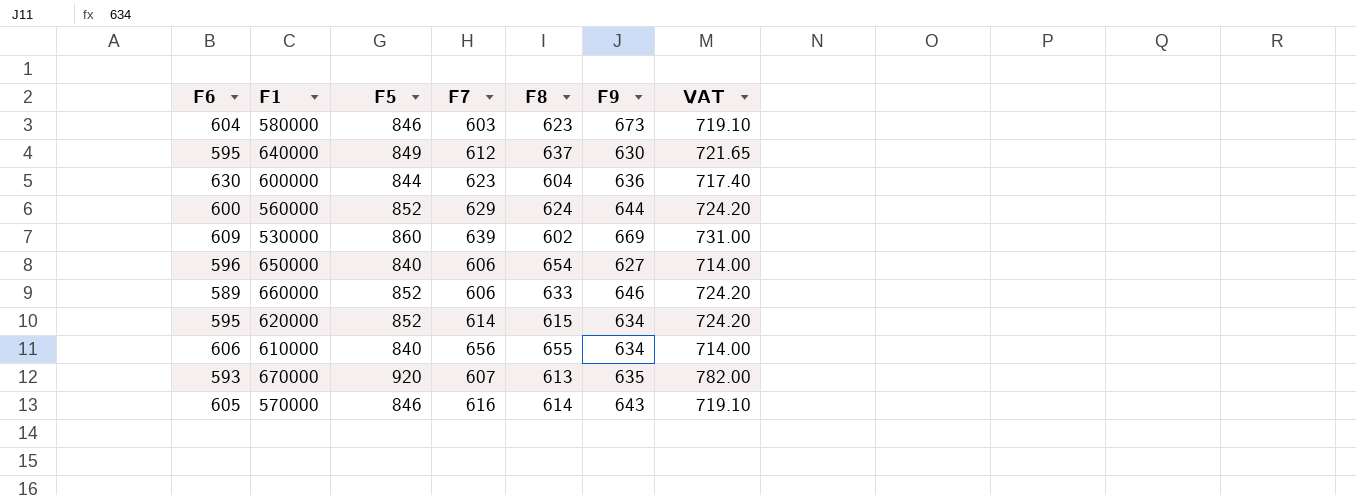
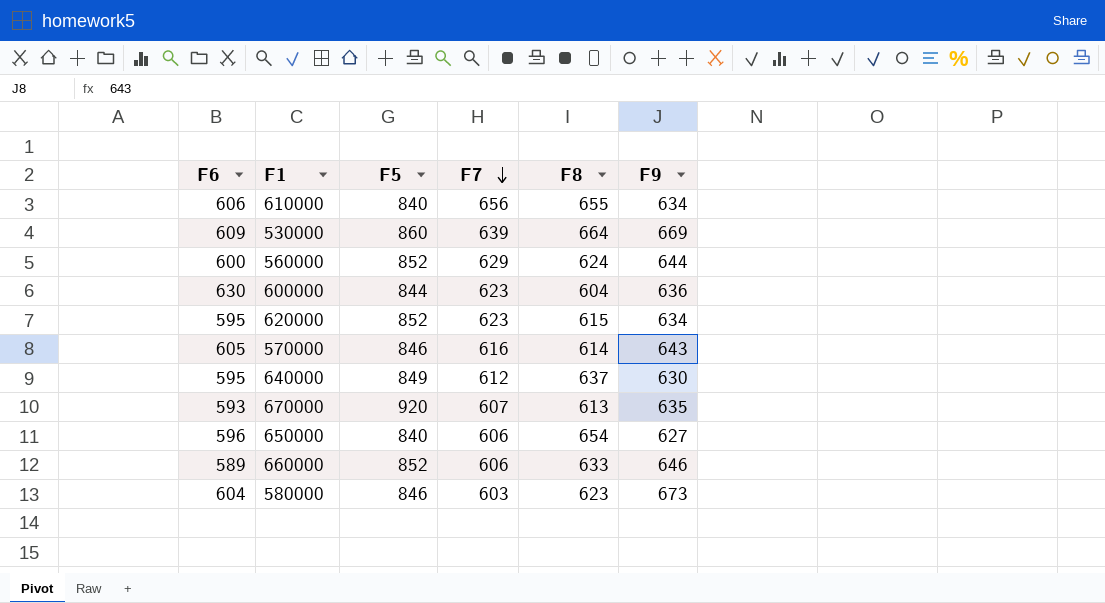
row order: none -> F7 descending
column VAT | formula: [F5] * 0.85 -> none
530000 | F8: 602 -> 664
620000 | F7: 614 -> 623

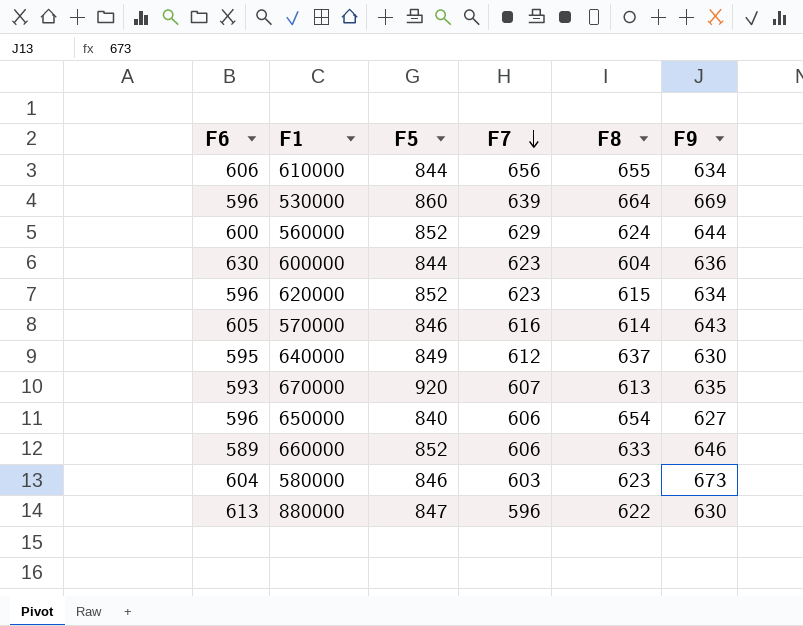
610000 | F5: 840 -> 844
530000 | F6: 609 -> 596
620000 | F6: 595 -> 596
row 880000: none -> 613 | 847 | 596 | 622 | 630

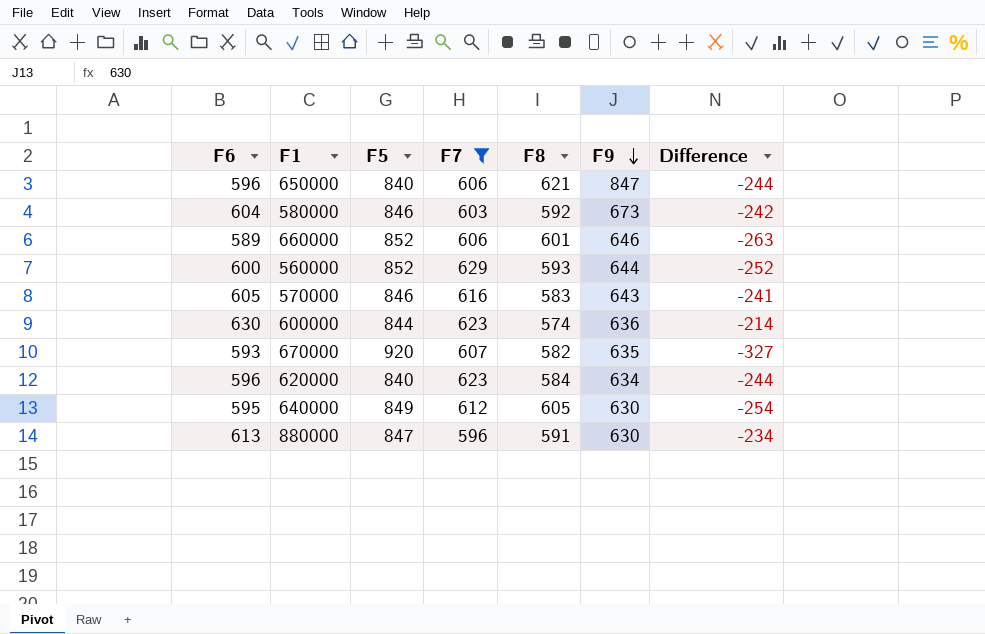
filter: none -> F7 <= 629
row order: F7 descending -> F9 descending
column Difference | formula: none -> [F6] - [F5]
650000 | F8: 654 -> 621
650000 | F9: 627 -> 847
580000 | F8: 623 -> 592
660000 | F8: 633 -> 601
560000 | F8: 624 -> 593
570000 | F8: 614 -> 583
600000 | F8: 604 -> 574
670000 | F8: 613 -> 582
620000 | F5: 852 -> 840
620000 | F8: 615 -> 584
640000 | F8: 637 -> 605
880000 | F8: 622 -> 591

